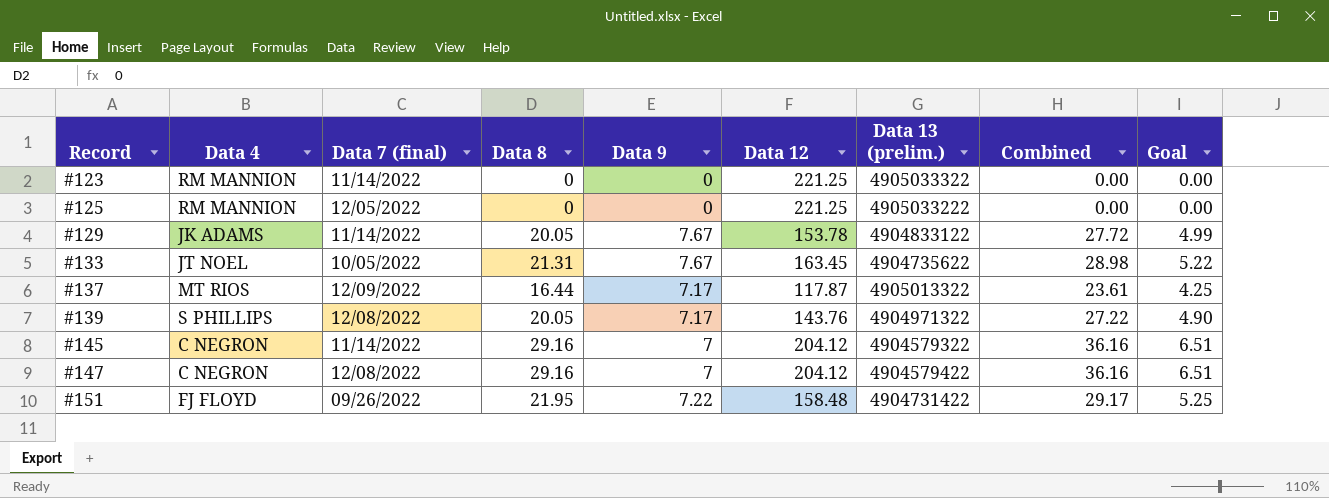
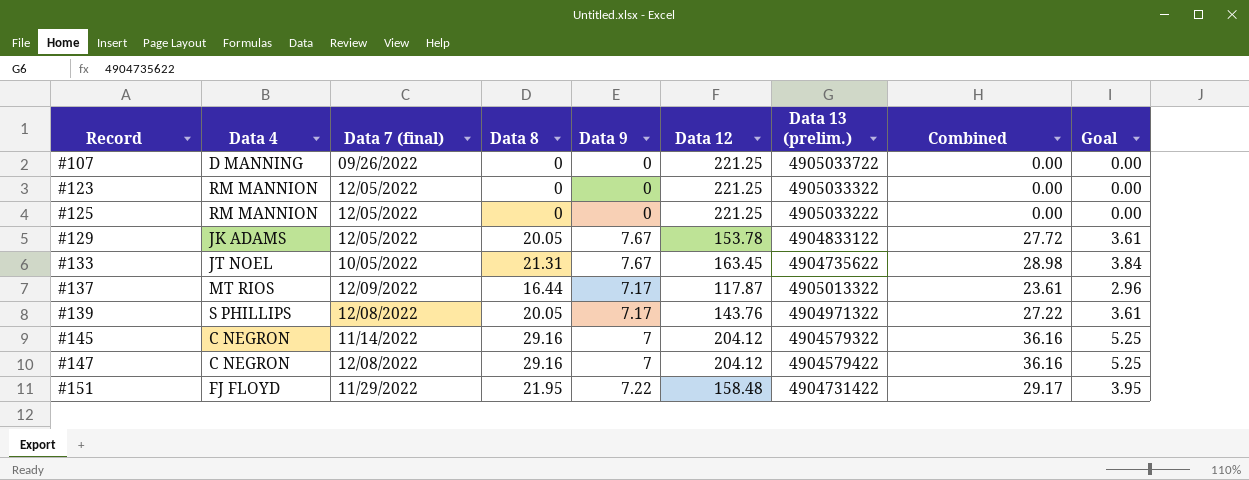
column Goal | formula: [Combined] * 0.18 -> [Data 8] * 0.18
row #107: none -> D MANNING | 09/26/2022 | 0 | 0 | 221.25 | 4905033722 | 0.00 | 0.00
#123 | Data 7 (final): 11/14/2022 -> 12/05/2022
#129 | Data 7 (final): 11/14/2022 -> 12/05/2022
#151 | Data 7 (final): 09/26/2022 -> 11/29/2022

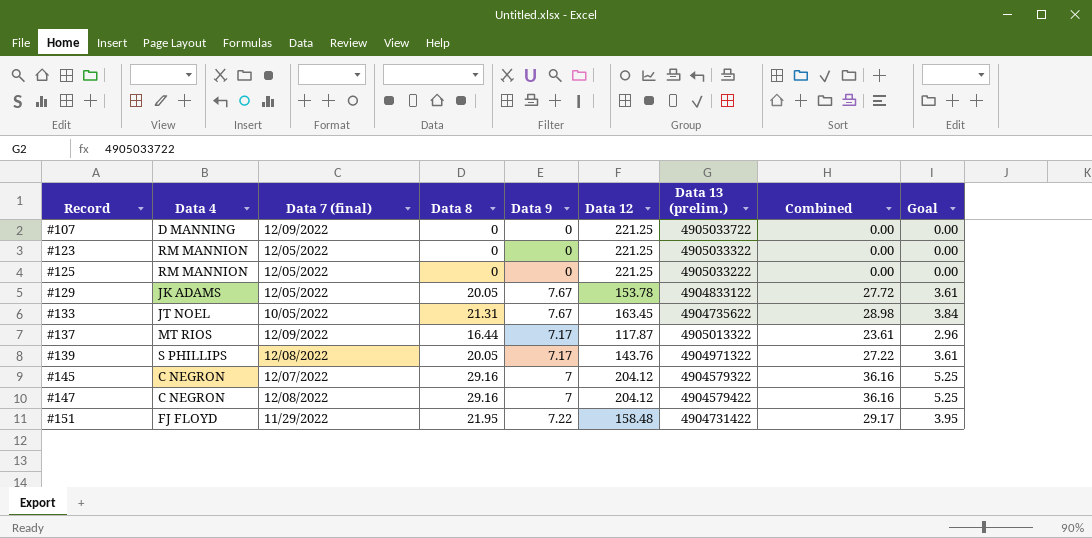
#107 | Data 7 (final): 09/26/2022 -> 12/09/2022
#145 | Data 7 (final): 11/14/2022 -> 12/07/2022

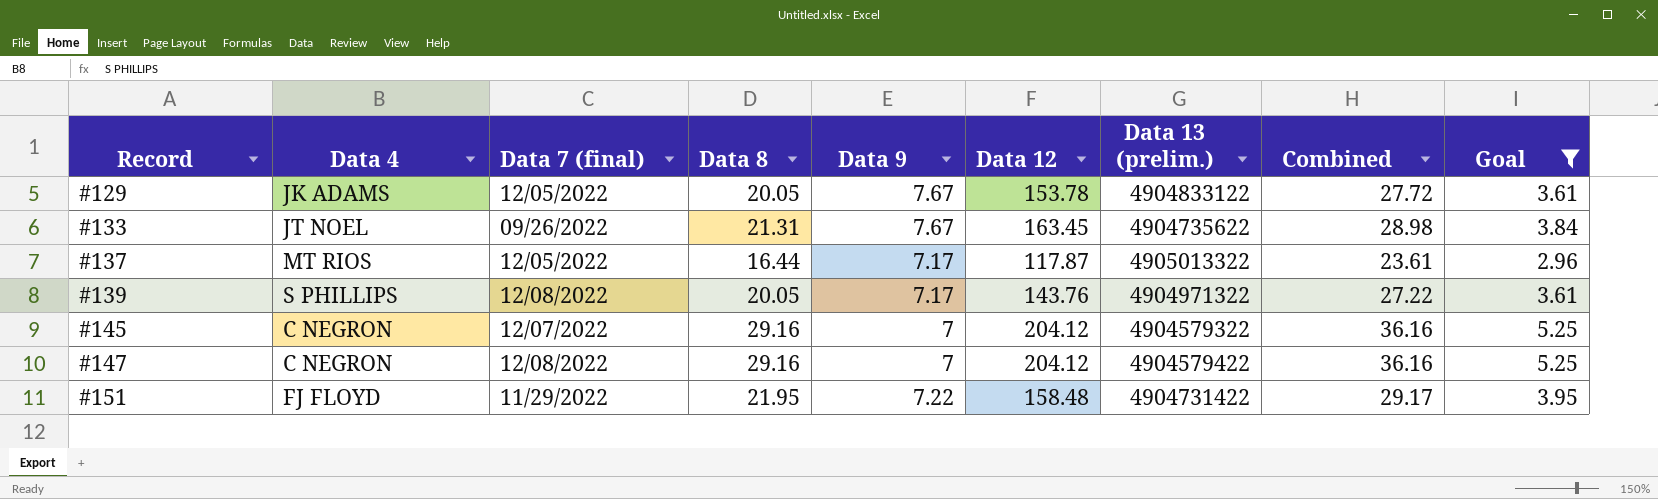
filter: none -> Goal != 0.00
#133 | Data 7 (final): 10/05/2022 -> 09/26/2022
#137 | Data 7 (final): 12/09/2022 -> 12/05/2022

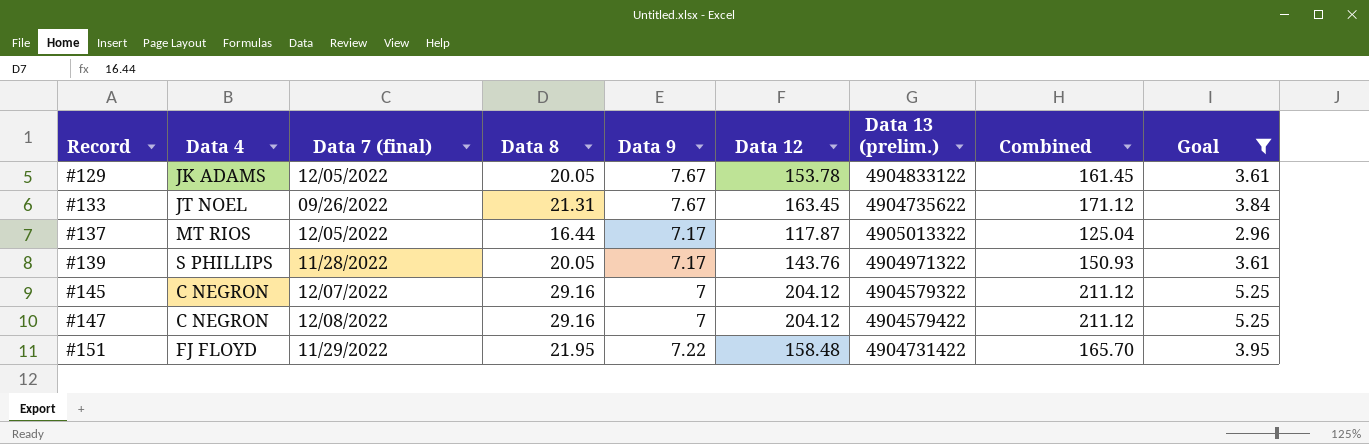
column Combined | formula: [Data 8] + [Data 9] -> [Data 9] + [Data 12]
#139 | Data 7 (final): 12/08/2022 -> 11/28/2022

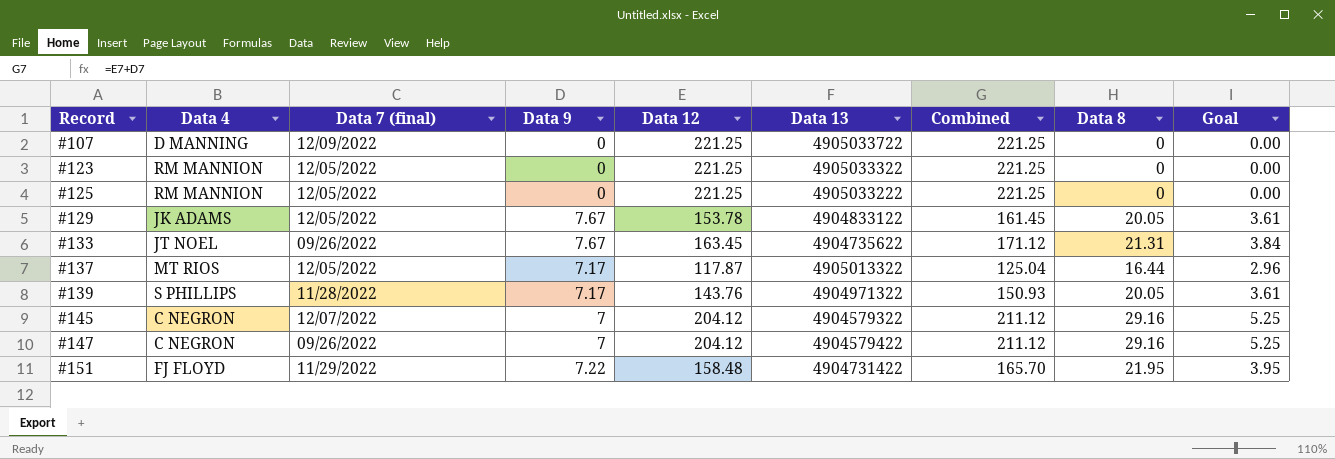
filter: Goal != 0.00 -> none
column name: Data 13 (prelim.) -> Data 13
column Data 8 | position: 4 -> 8
#147 | Data 7 (final): 12/08/2022 -> 09/26/2022

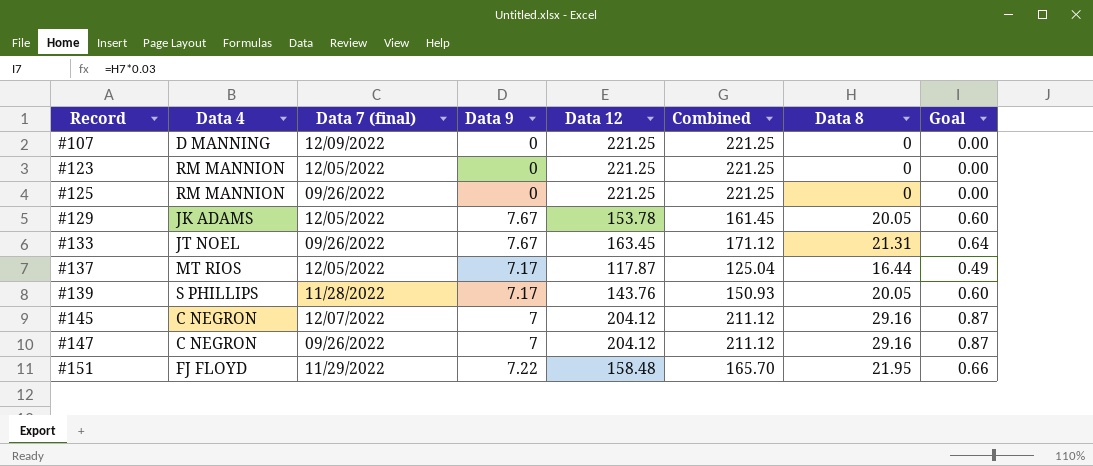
column Data 13 | position: 6 -> none
column Goal | formula: [Data 8] * 0.18 -> [Data 8] * 0.03
#125 | Data 7 (final): 12/05/2022 -> 09/26/2022

